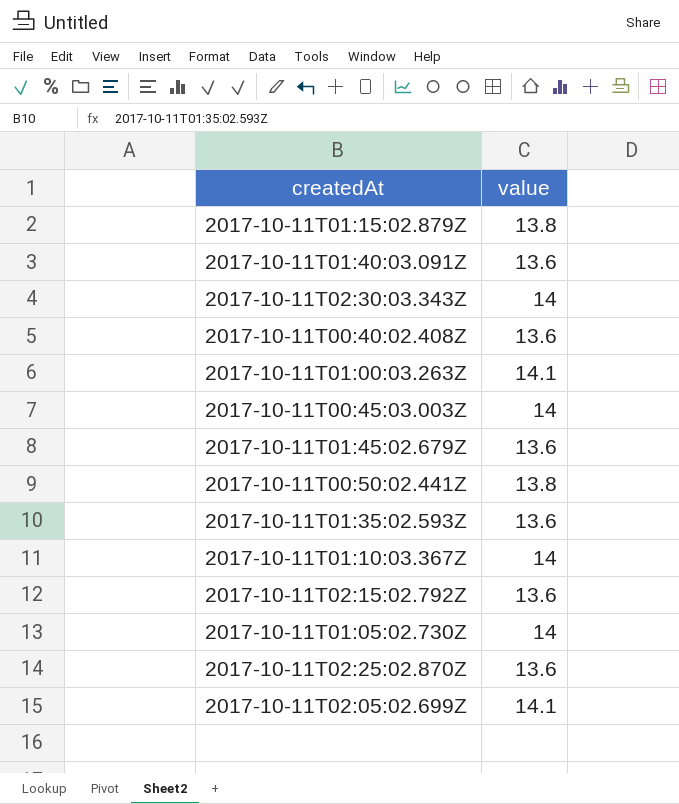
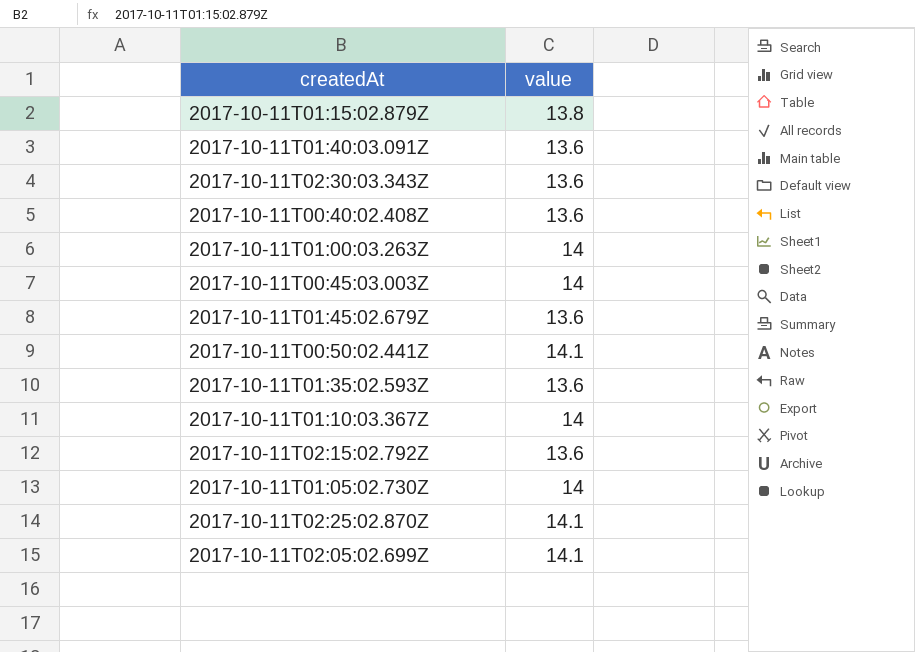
2017-10-11T02:30:03.343Z | value: 14 -> 13.6
2017-10-11T01:00:03.263Z | value: 14.1 -> 14
2017-10-11T00:50:02.441Z | value: 13.8 -> 14.1
2017-10-11T02:25:02.870Z | value: 13.6 -> 14.1

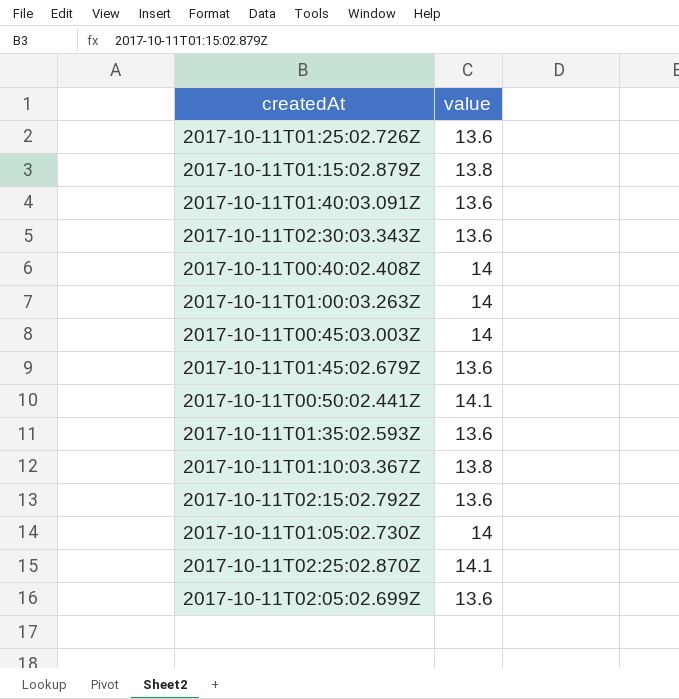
row 2017-10-11T01:25:02.726Z: none -> 13.6
2017-10-11T00:40:02.408Z | value: 13.6 -> 14
2017-10-11T01:10:03.367Z | value: 14 -> 13.8
2017-10-11T02:05:02.699Z | value: 14.1 -> 13.6

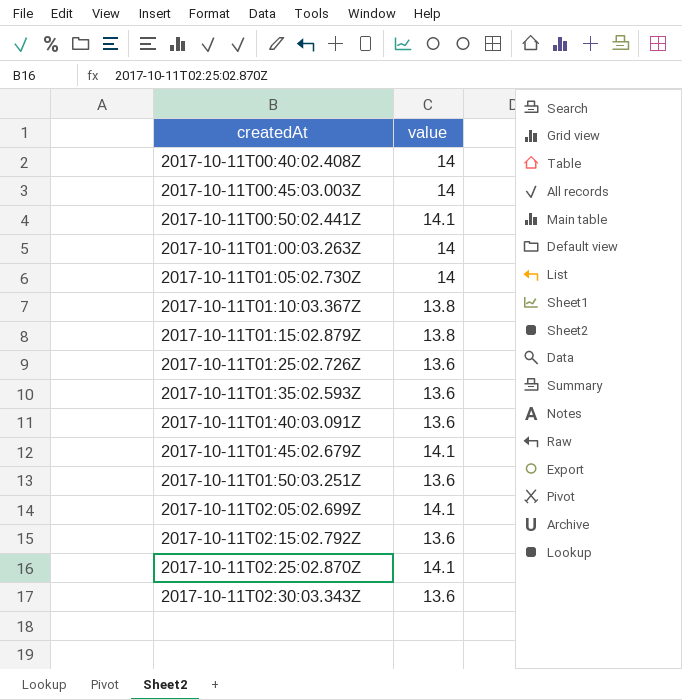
row order: none -> createdAt ascending
2017-10-11T01:45:02.679Z | value: 13.6 -> 14.1
row 2017-10-11T01:50:03.251Z: none -> 13.6
2017-10-11T02:05:02.699Z | value: 13.6 -> 14.1

